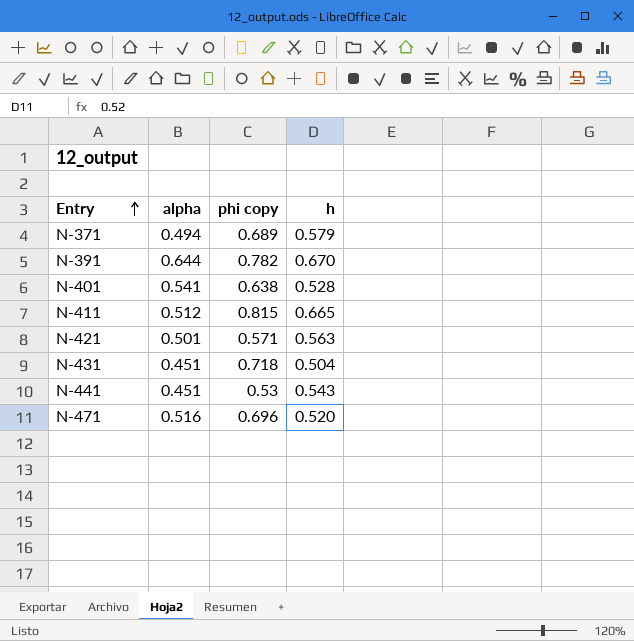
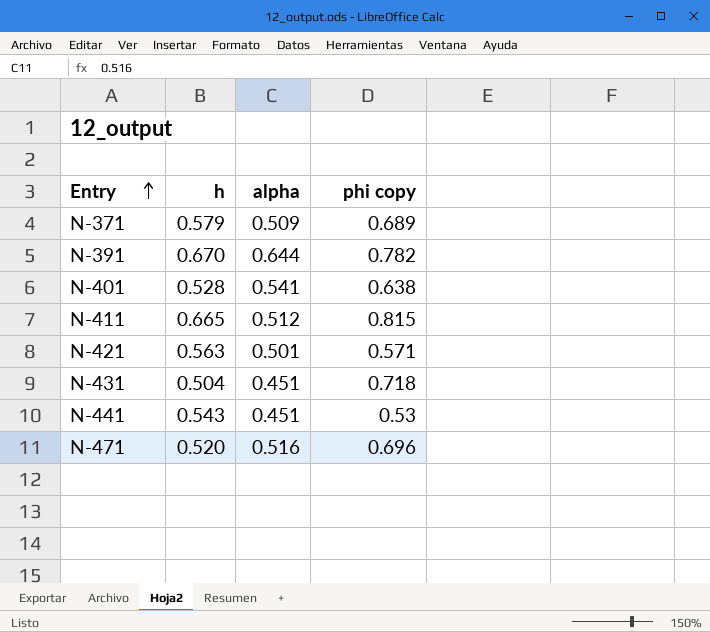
column h | position: 4 -> 2
N-371 | alpha: 0.494 -> 0.509

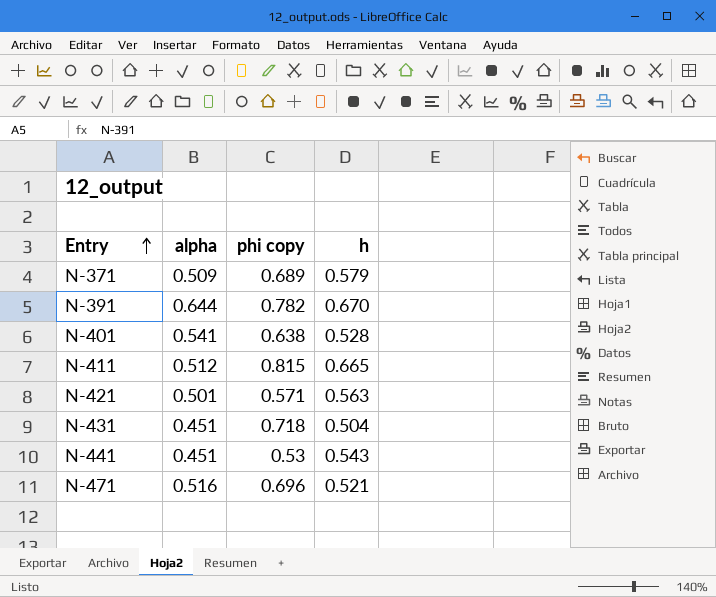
column h | position: 2 -> 4
N-471 | h: 0.520 -> 0.521

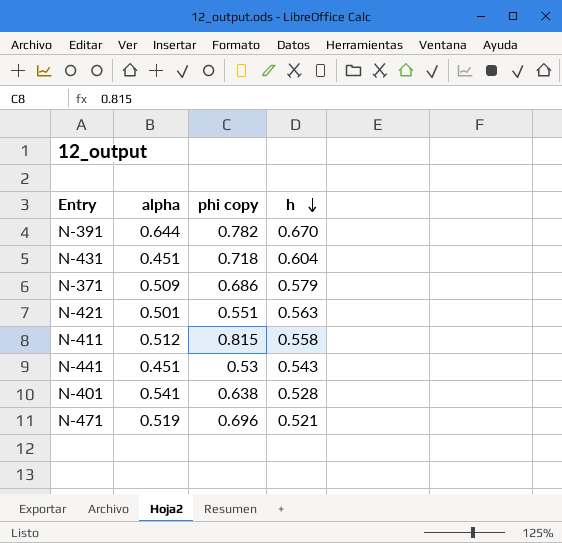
row order: Entry ascending -> h descending
N-431 | h: 0.504 -> 0.604
N-371 | phi copy: 0.689 -> 0.686
N-421 | phi copy: 0.571 -> 0.551
N-411 | h: 0.665 -> 0.558
N-471 | alpha: 0.516 -> 0.519

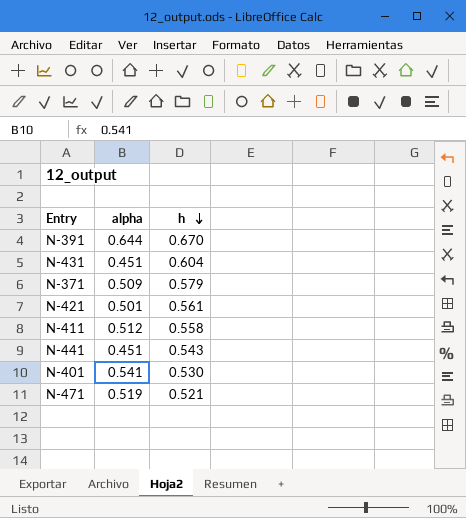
column phi copy | position: 3 -> none
N-421 | h: 0.563 -> 0.561
N-401 | h: 0.528 -> 0.530

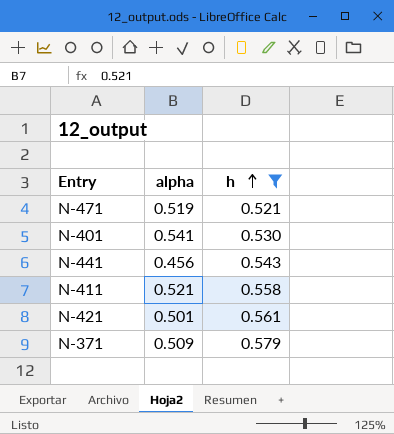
filter: none -> h <= 0.579
row order: h descending -> h ascending
N-441 | alpha: 0.451 -> 0.456
N-411 | alpha: 0.512 -> 0.521

